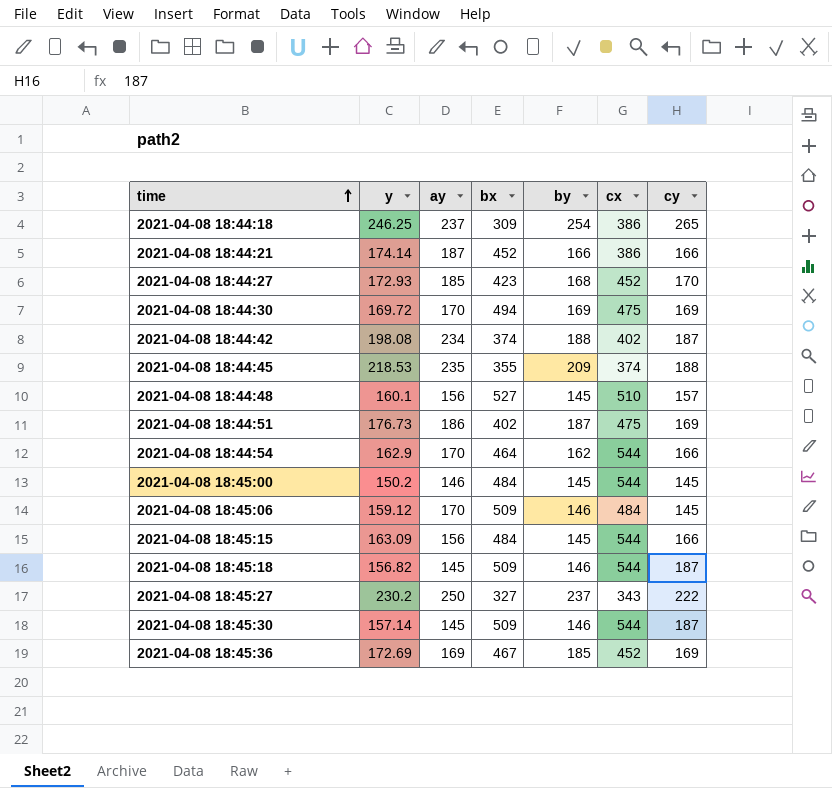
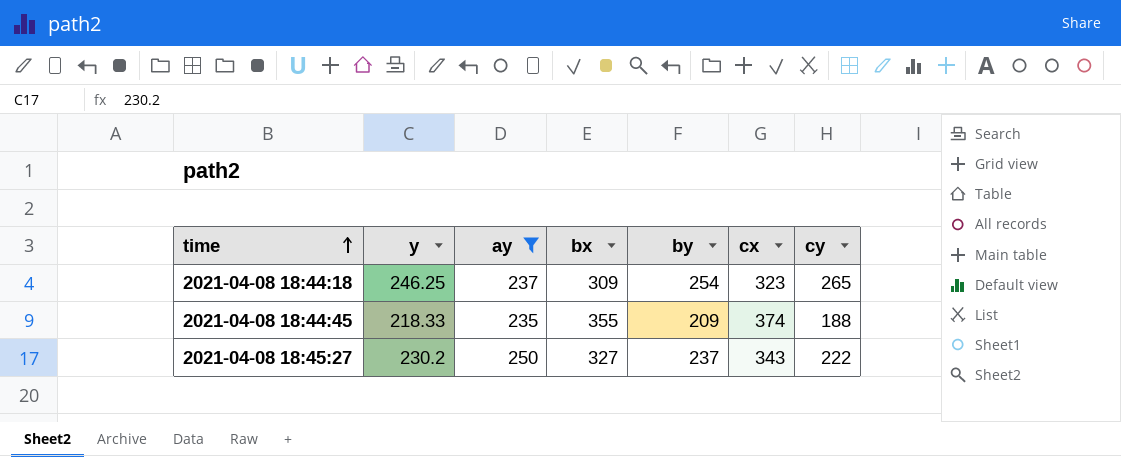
filter: none -> ay >= 235
2021-04-08 18:44:18 | cx: 386 -> 323
2021-04-08 18:44:45 | y: 218.53 -> 218.33

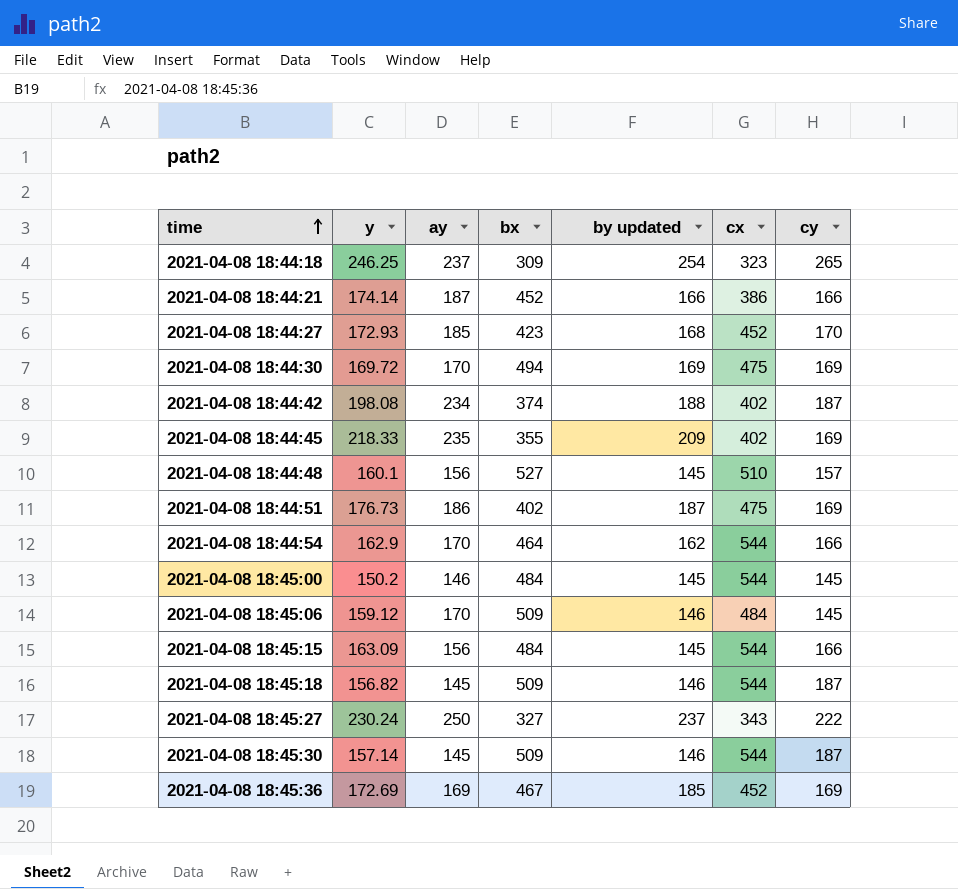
filter: ay >= 235 -> none
column name: by -> by updated
2021-04-08 18:44:45 | cx: 374 -> 402
2021-04-08 18:44:45 | cy: 188 -> 169
2021-04-08 18:45:27 | y: 230.2 -> 230.24

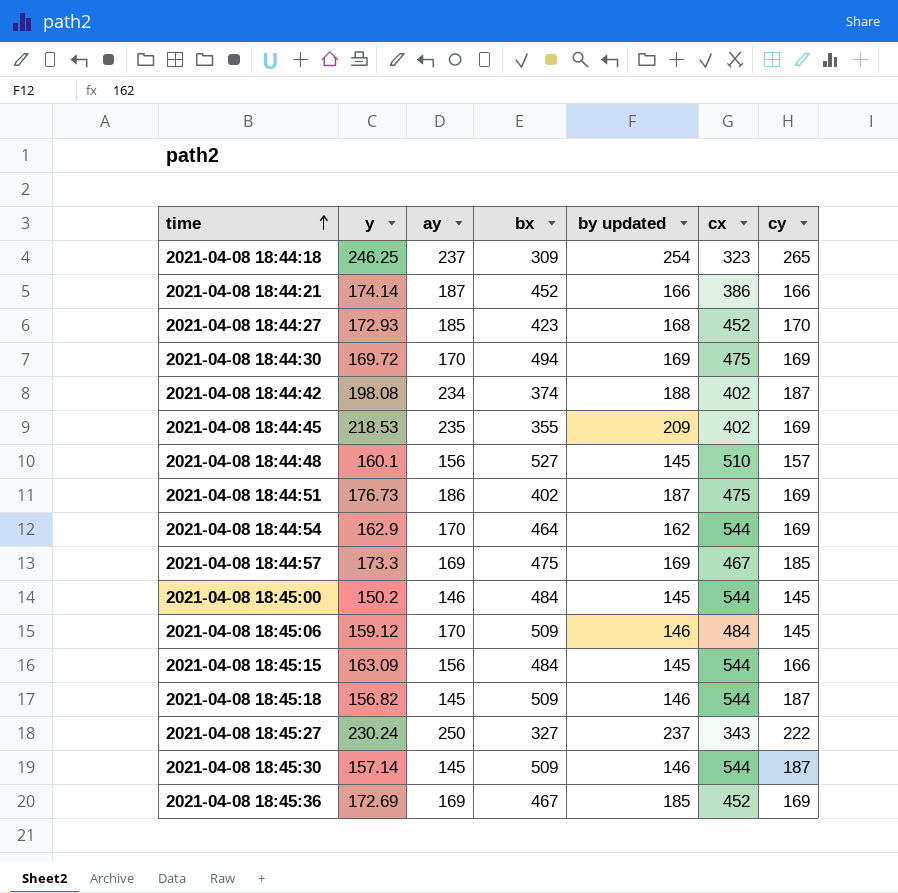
2021-04-08 18:44:45 | y: 218.33 -> 218.53
2021-04-08 18:44:54 | cy: 166 -> 169
row 2021-04-08 18:44:57: none -> 173.3 | 169 | 475 | 169 | 467 | 185

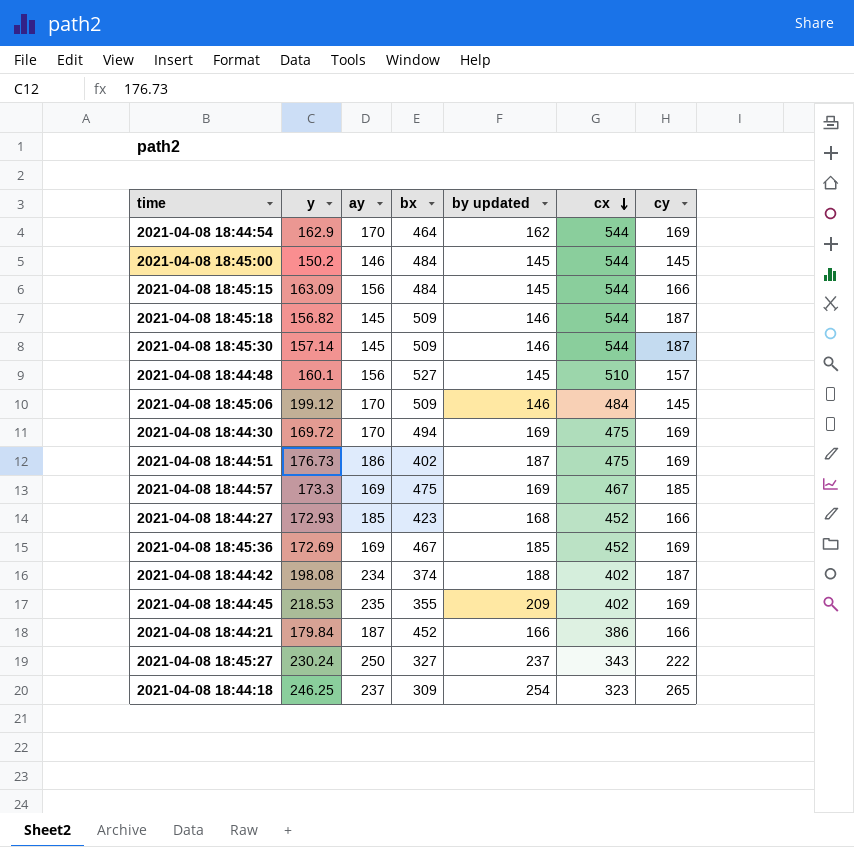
row order: time ascending -> cx descending
2021-04-08 18:45:06 | y: 159.12 -> 199.12
2021-04-08 18:44:27 | cy: 170 -> 166
2021-04-08 18:44:21 | y: 174.14 -> 179.84

